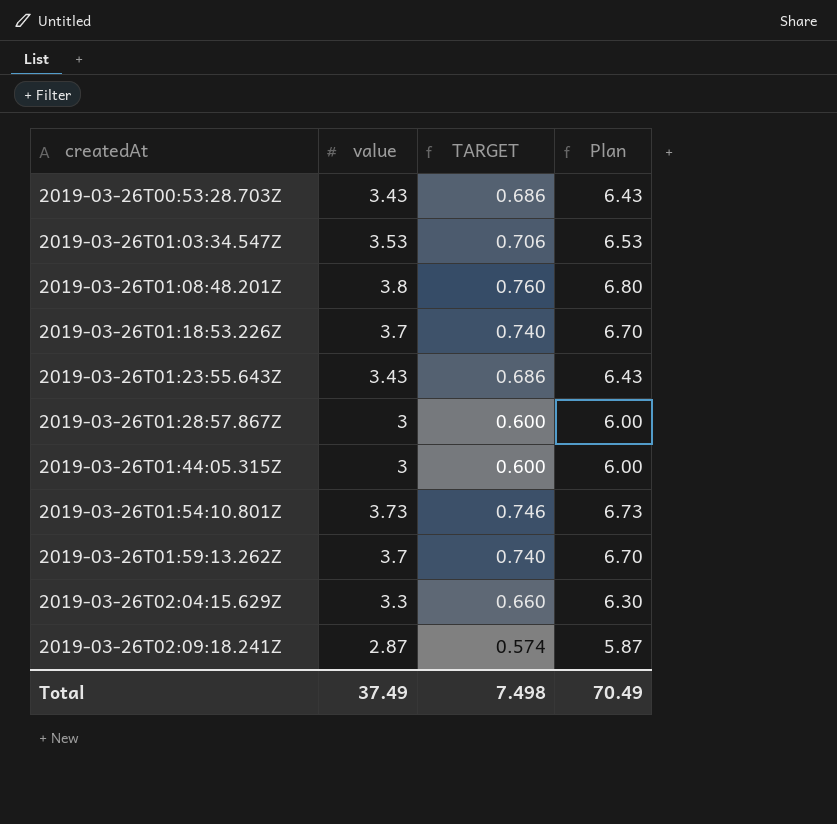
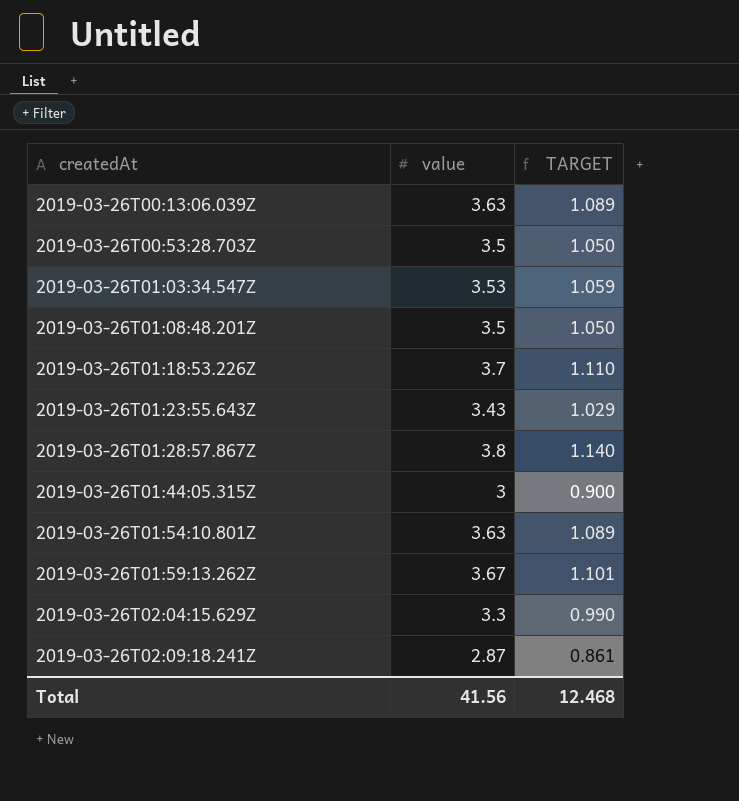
column Plan | formula: [value] + 3 -> none
column TARGET | formula: [value] * 0.2 -> [value] * 0.3
row 2019-03-26T00:13:06.039Z: none -> 3.63 | 1.089
2019-03-26T00:53:28.703Z | value: 3.43 -> 3.5
2019-03-26T01:08:48.201Z | value: 3.8 -> 3.5
2019-03-26T01:28:57.867Z | value: 3 -> 3.8
2019-03-26T01:54:10.801Z | value: 3.73 -> 3.63
2019-03-26T01:59:13.262Z | value: 3.7 -> 3.67
Total | value: 37.49 -> 41.56
Total | TARGET: 7.498 -> 12.468

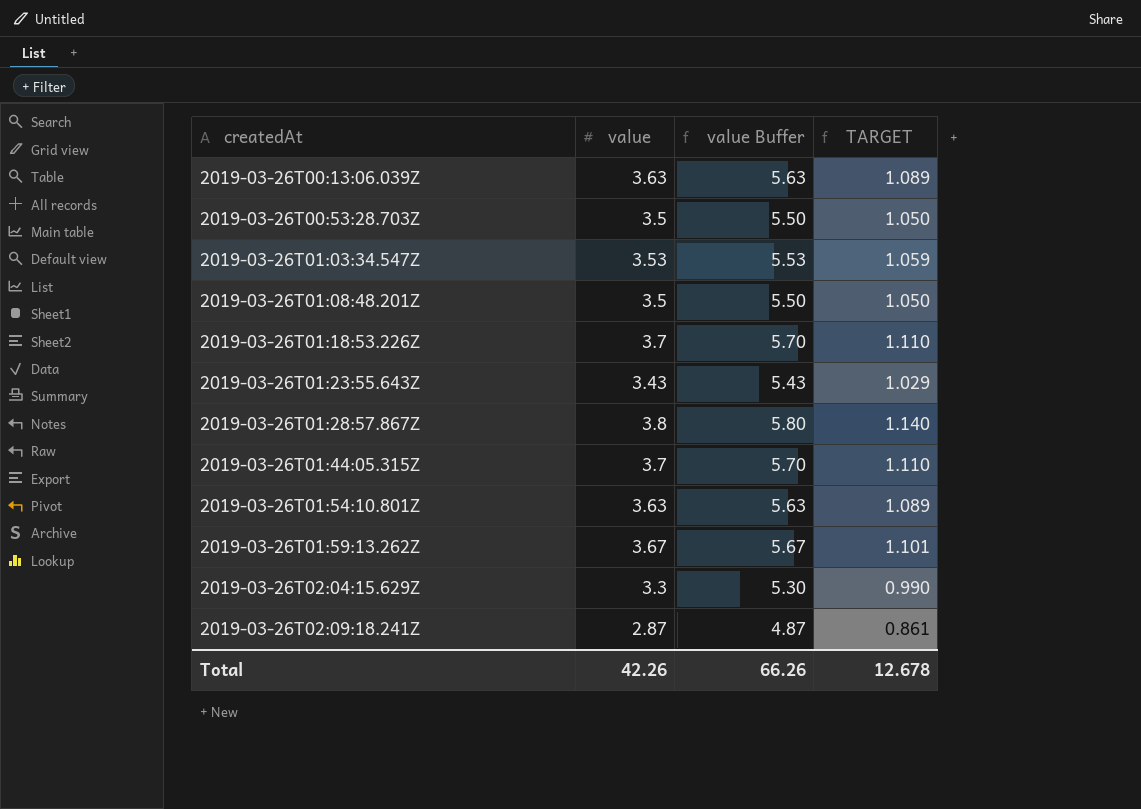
column value Buffer | formula: none -> [value] + 2
2019-03-26T01:44:05.315Z | value: 3 -> 3.7
2019-03-26T01:44:05.315Z | TARGET: 0.900 -> 1.110
Total | value: 41.56 -> 42.26
Total | TARGET: 12.468 -> 12.678

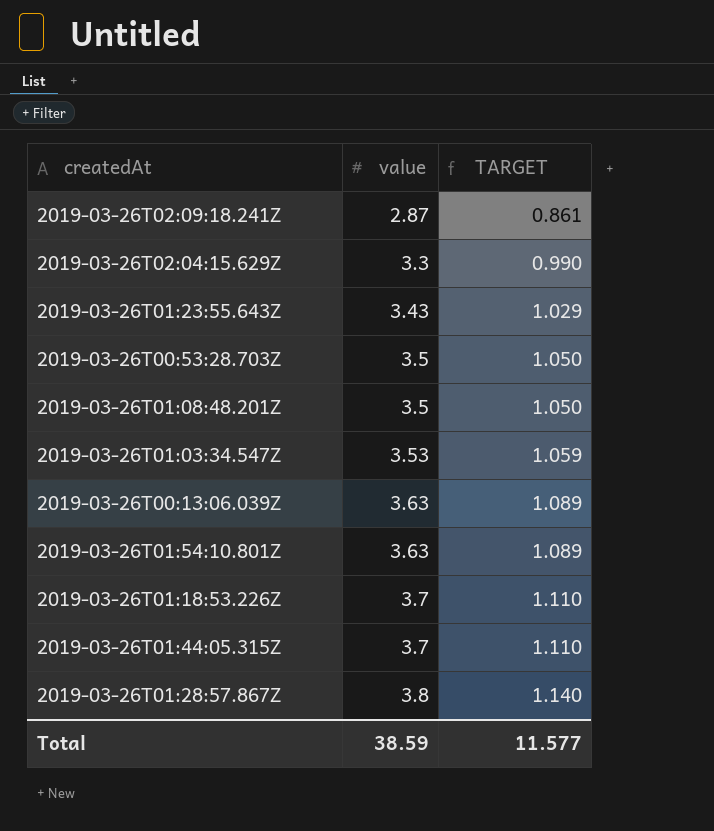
row order: createdAt ascending -> value ascending
column value Buffer | formula: [value] + 2 -> none
row 2019-03-26T01:59:13.262Z: 3.67 | 5.67 | 1.101 -> none
Total | value: 42.26 -> 38.59
Total | TARGET: 12.678 -> 11.577

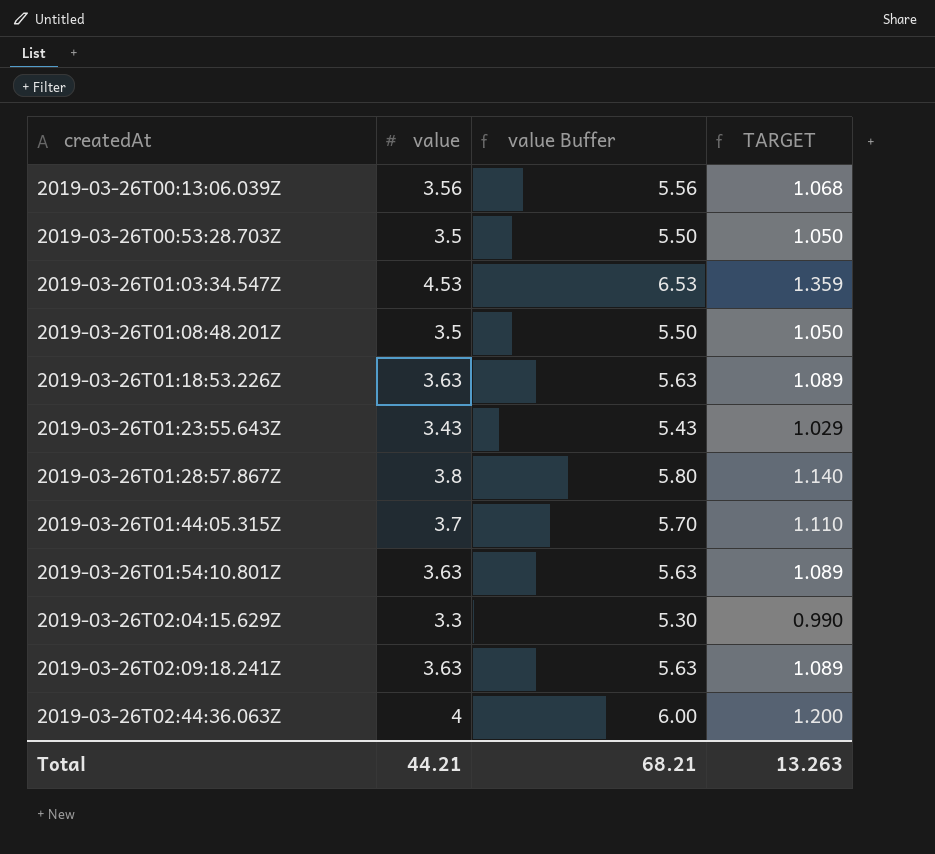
row order: value ascending -> createdAt ascending
column value Buffer | formula: none -> [value] + 2
2019-03-26T00:13:06.039Z | value: 3.63 -> 3.56
2019-03-26T00:13:06.039Z | TARGET: 1.089 -> 1.068
2019-03-26T01:03:34.547Z | value: 3.53 -> 4.53
2019-03-26T01:03:34.547Z | TARGET: 1.059 -> 1.359
2019-03-26T01:18:53.226Z | value: 3.7 -> 3.63
2019-03-26T01:18:53.226Z | TARGET: 1.110 -> 1.089
2019-03-26T02:09:18.241Z | value: 2.87 -> 3.63
2019-03-26T02:09:18.241Z | TARGET: 0.861 -> 1.089
row 2019-03-26T02:44:36.063Z: none -> 4 | 6.00 | 1.200
Total | value: 38.59 -> 44.21
Total | TARGET: 11.577 -> 13.263

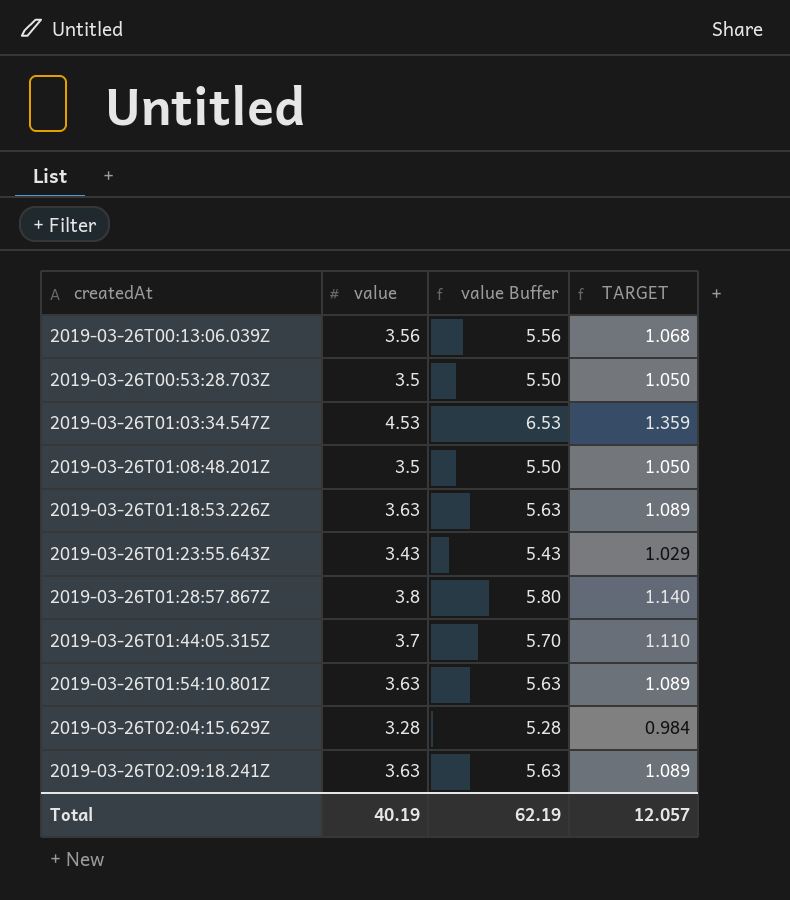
row 2019-03-26T02:44:36.063Z: 4 | 6.00 | 1.200 -> none
2019-03-26T02:04:15.629Z | value: 3.3 -> 3.28
2019-03-26T02:04:15.629Z | value Buffer: 5.30 -> 5.28
2019-03-26T02:04:15.629Z | TARGET: 0.990 -> 0.984
Total | value: 44.21 -> 40.19
Total | value Buffer: 68.21 -> 62.19
Total | TARGET: 13.263 -> 12.057

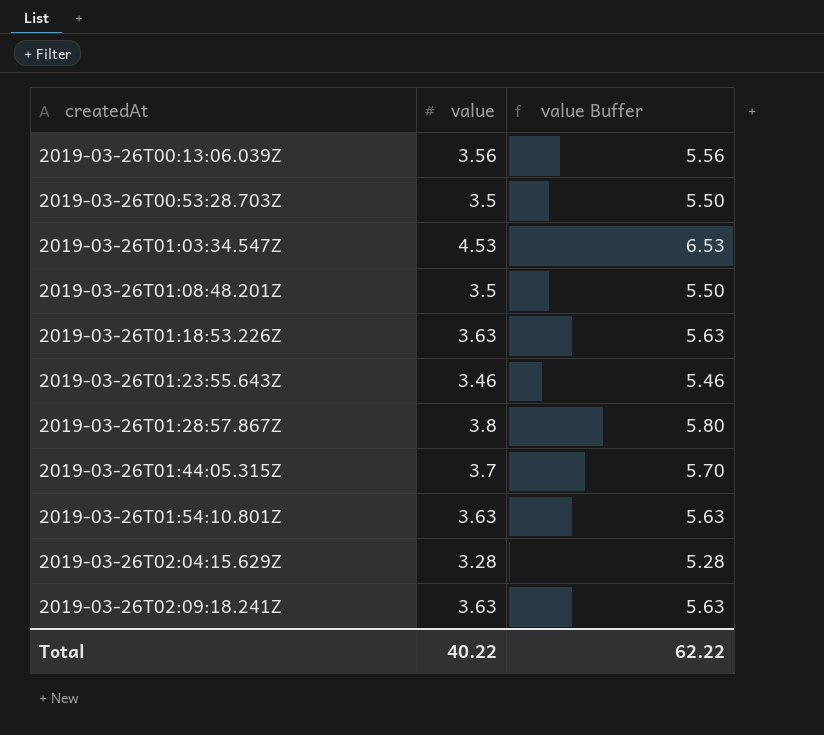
column TARGET | formula: [value] * 0.3 -> none
2019-03-26T01:23:55.643Z | value: 3.43 -> 3.46
2019-03-26T01:23:55.643Z | value Buffer: 5.43 -> 5.46
Total | value: 40.19 -> 40.22
Total | value Buffer: 62.19 -> 62.22

